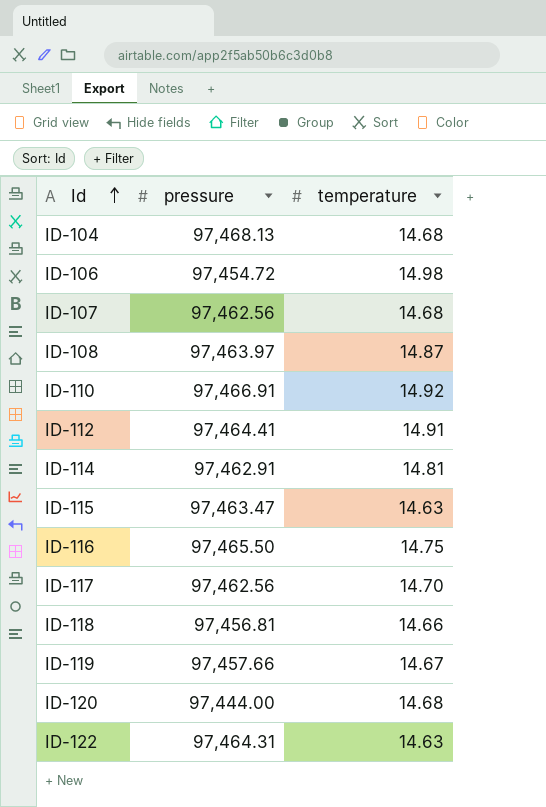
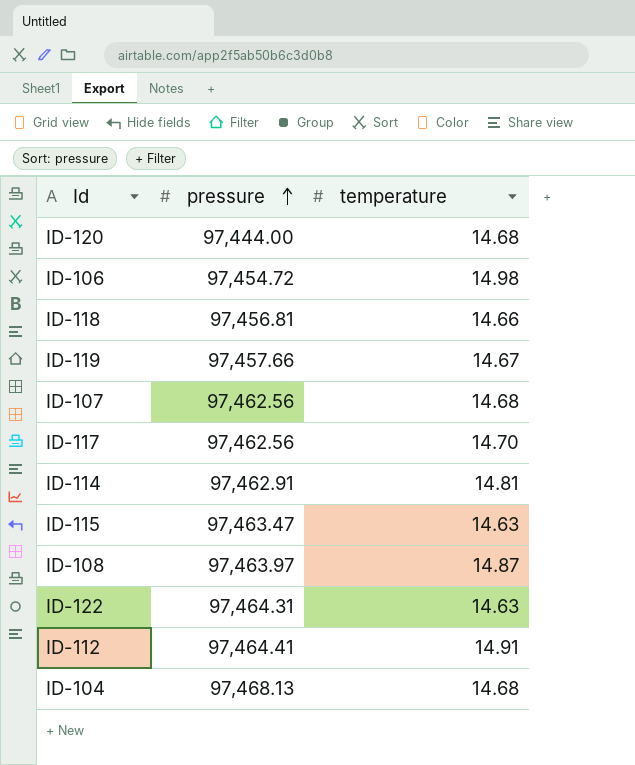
row order: Id ascending -> pressure ascending
row ID-110: 97,466.91 | 14.92 -> none
row ID-116: 97,465.50 | 14.75 -> none

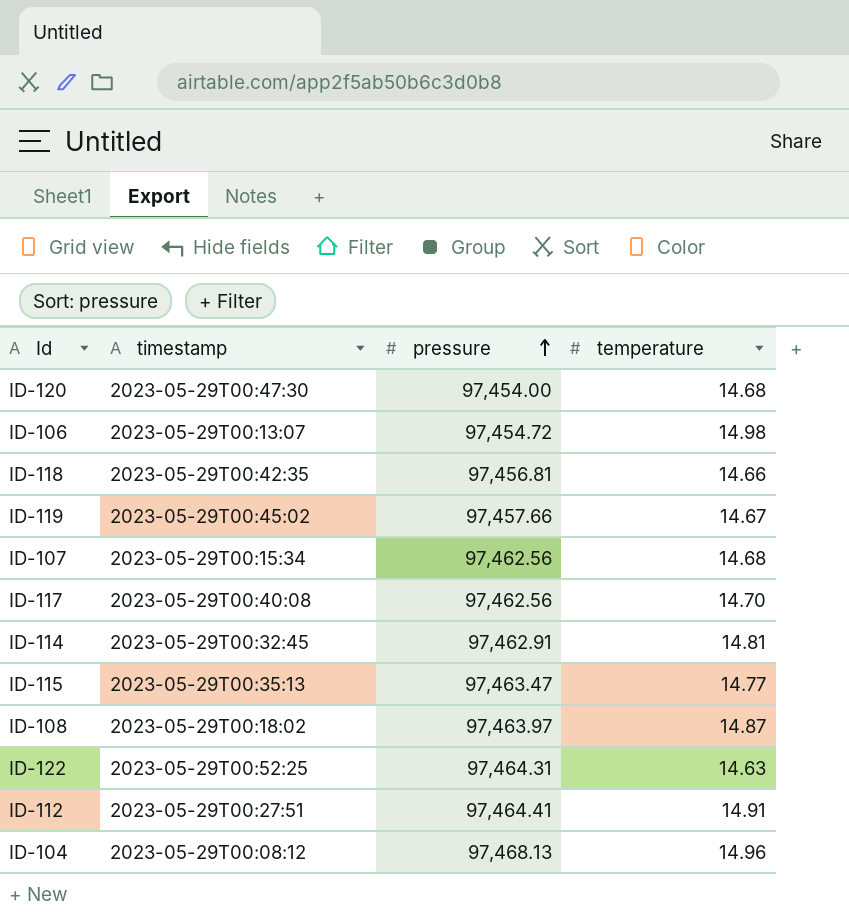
column timestamp | position: none -> 2
ID-120 | pressure: 97,444.00 -> 97,454.00
ID-115 | temperature: 14.63 -> 14.77
ID-104 | temperature: 14.68 -> 14.96

